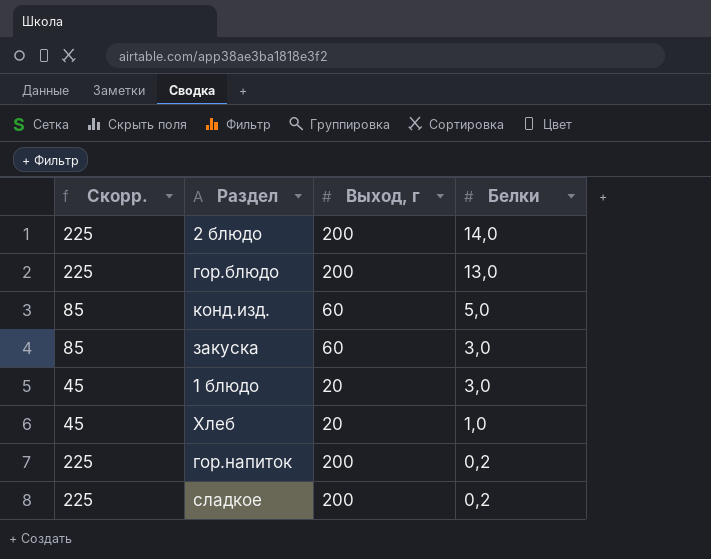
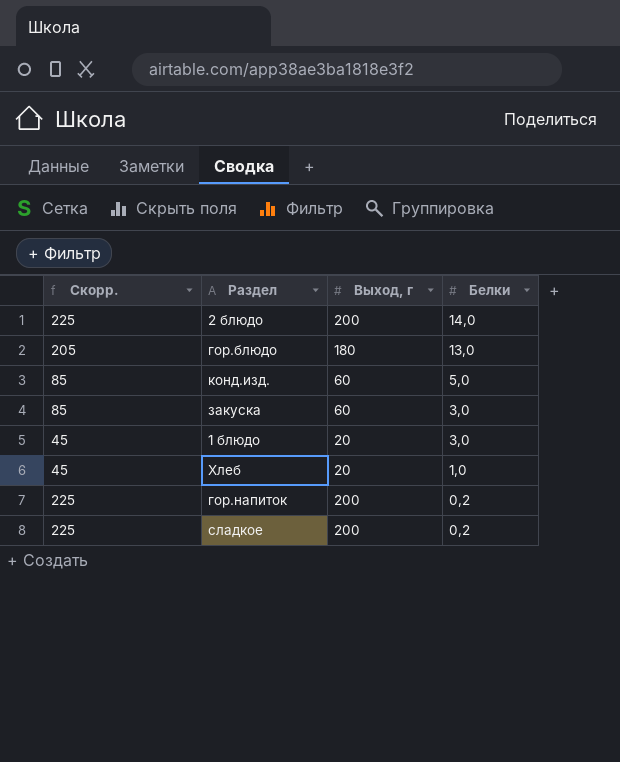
гор.блюдо | Скорр.: 225 -> 205
гор.блюдо | Выход, г: 200 -> 180

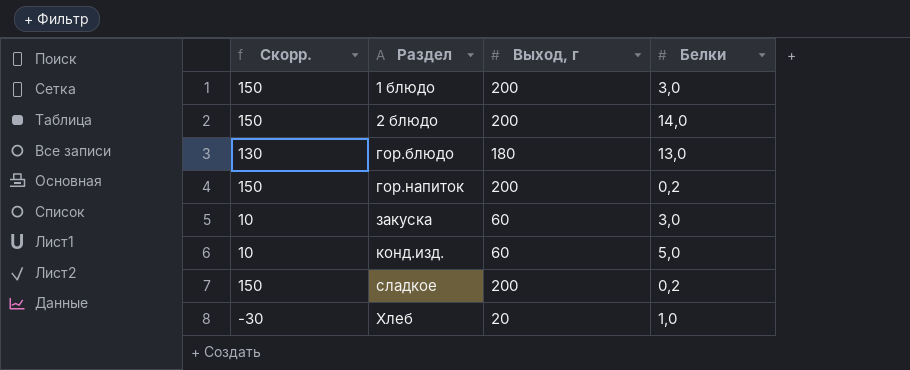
row order: Белки descending -> Раздел ascending
column Скорр. | formula: [Выход, г] + 25 -> [Выход, г] - 50
1 блюдо | Выход, г: 20 -> 200

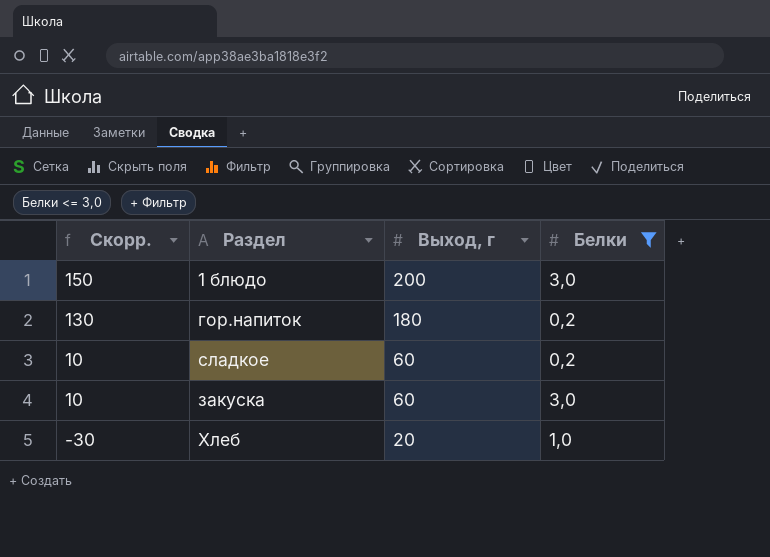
filter: none -> Белки <= 3,0
row order: Раздел ascending -> Скорр. descending
гор.напиток | Скорр.: 150 -> 130
гор.напиток | Выход, г: 200 -> 180
сладкое | Скорр.: 150 -> 10
сладкое | Выход, г: 200 -> 60

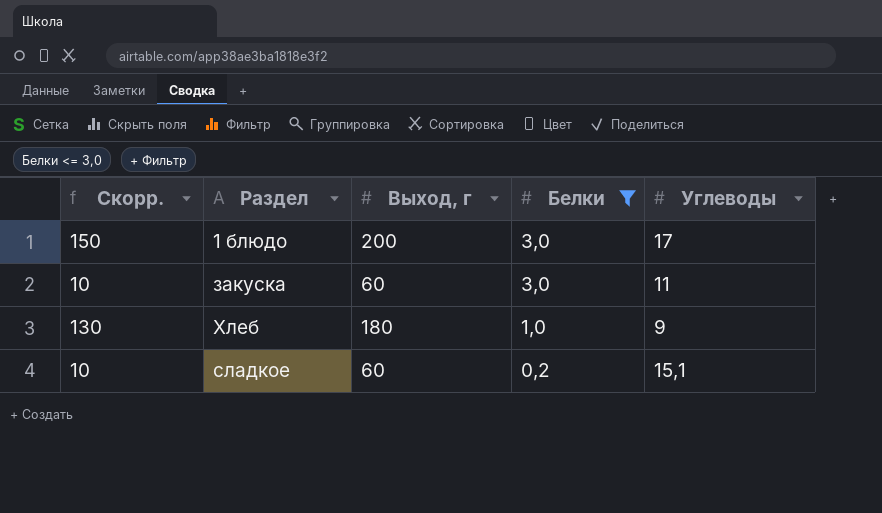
row order: Скорр. descending -> Белки descending
column Углеводы | position: none -> 5
row гор.напиток: 130 | 180 | 0,2 -> none
Хлеб | Скорр.: -30 -> 130
Хлеб | Выход, г: 20 -> 180

